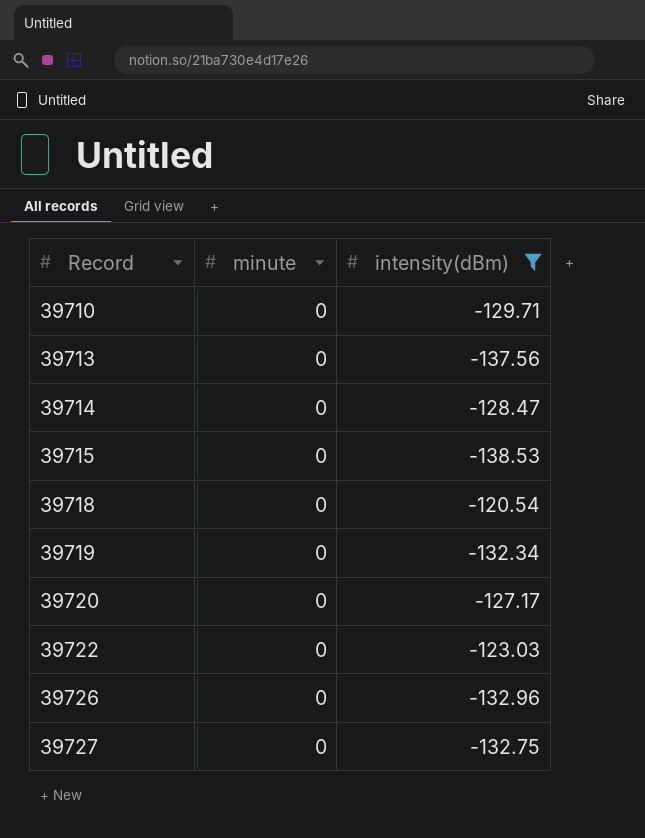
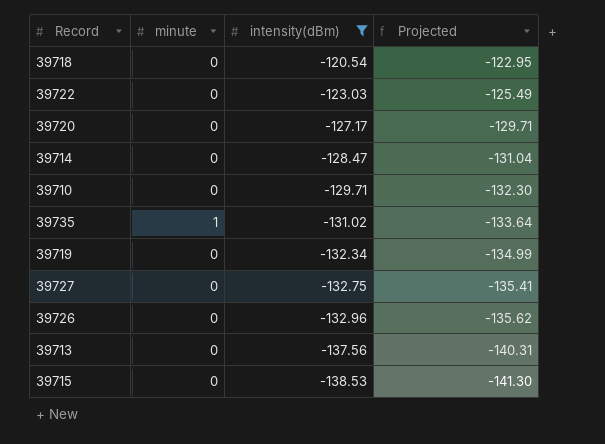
row order: Record ascending -> intensity(dBm) descending
column Projected | formula: none -> [intensity(dBm)] * 1.02
row 39735: none -> 1 | -131.02 | -133.64

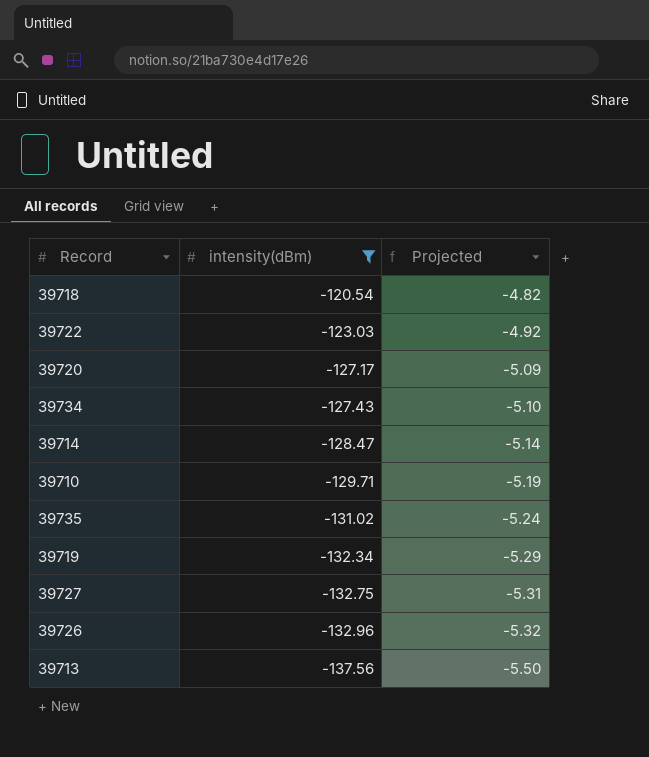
column minute | position: 2 -> none
column Projected | formula: [intensity(dBm)] * 1.02 -> [intensity(dBm)] * 0.04
row 39715: 0 | -138.53 | -141.30 -> none
row 39734: none -> -127.43 | -5.10

